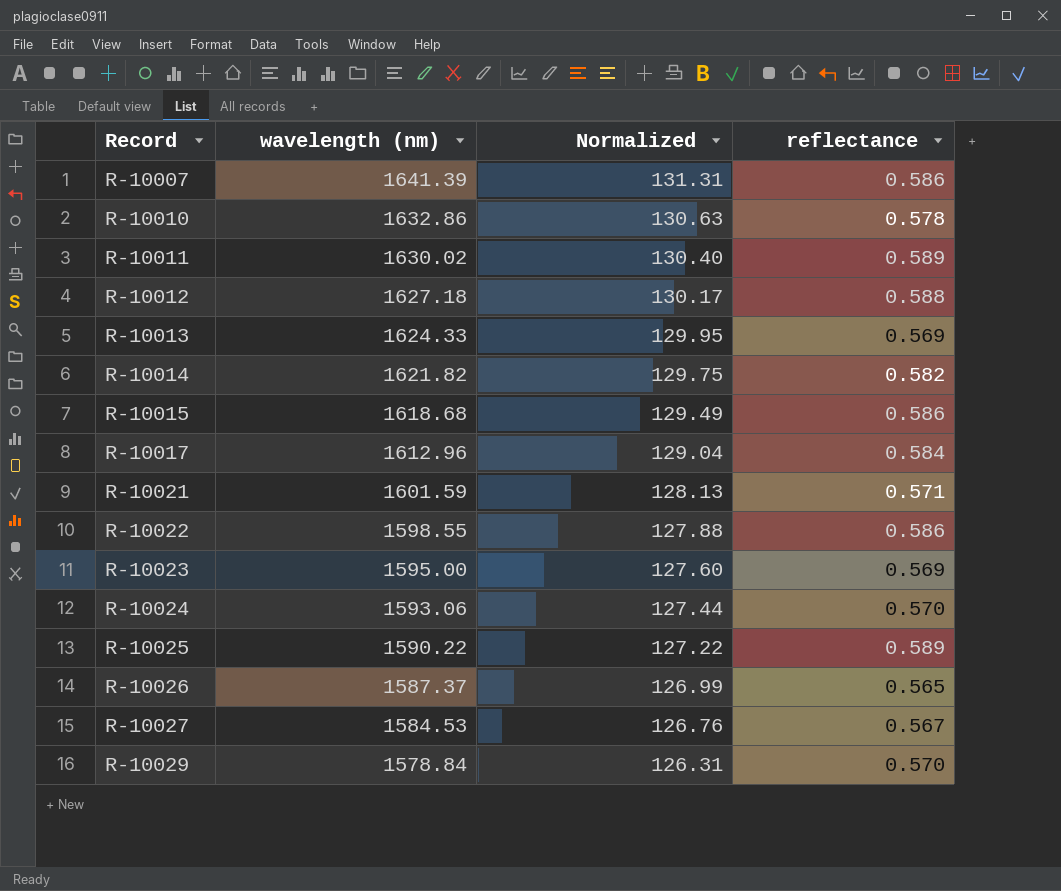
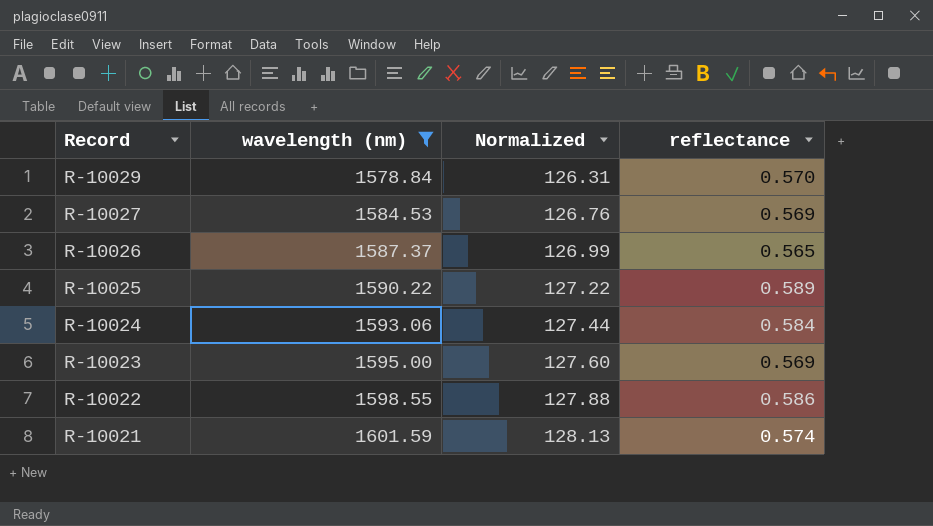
filter: none -> wavelength (nm) <= 1601.59
row order: Record ascending -> Record descending
R-10027 | reflectance: 0.567 -> 0.569
R-10024 | reflectance: 0.570 -> 0.584
R-10021 | reflectance: 0.571 -> 0.574

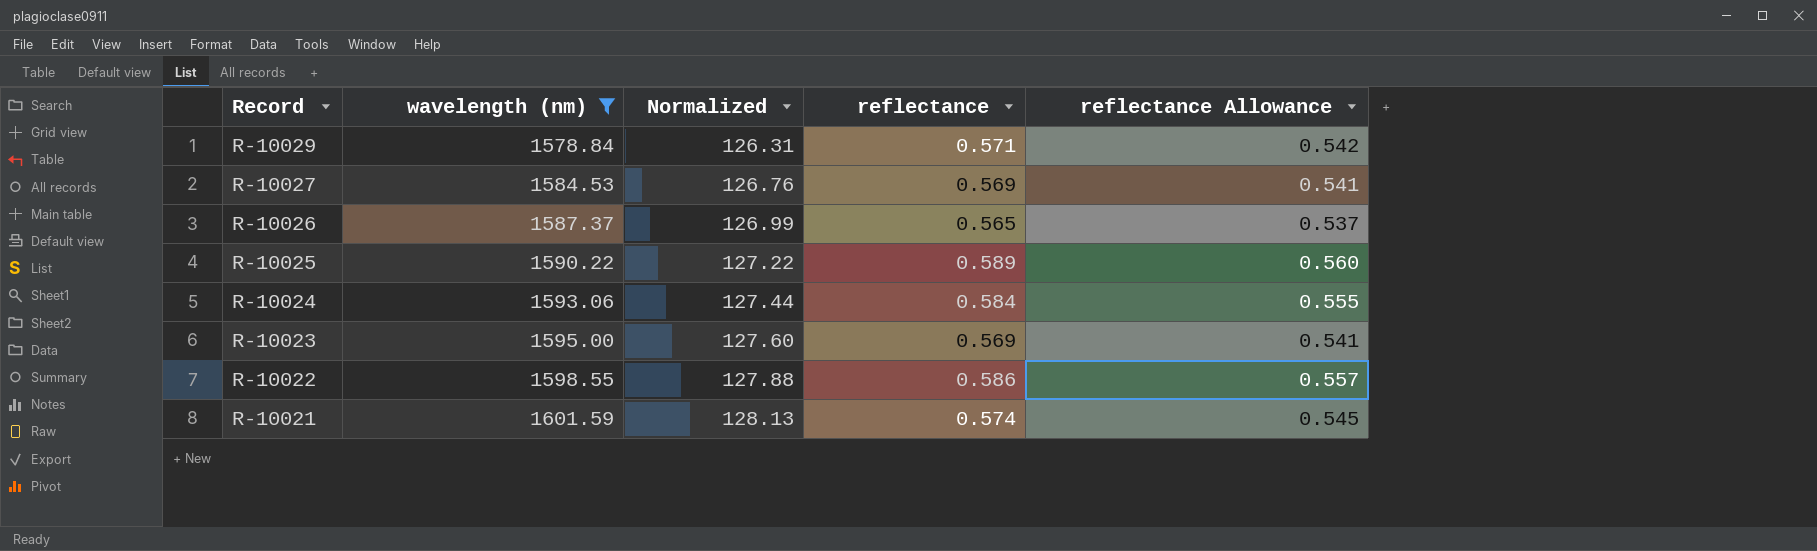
column reflectance Allowance | formula: none -> [reflectance] * 0.95
R-10029 | reflectance: 0.570 -> 0.571

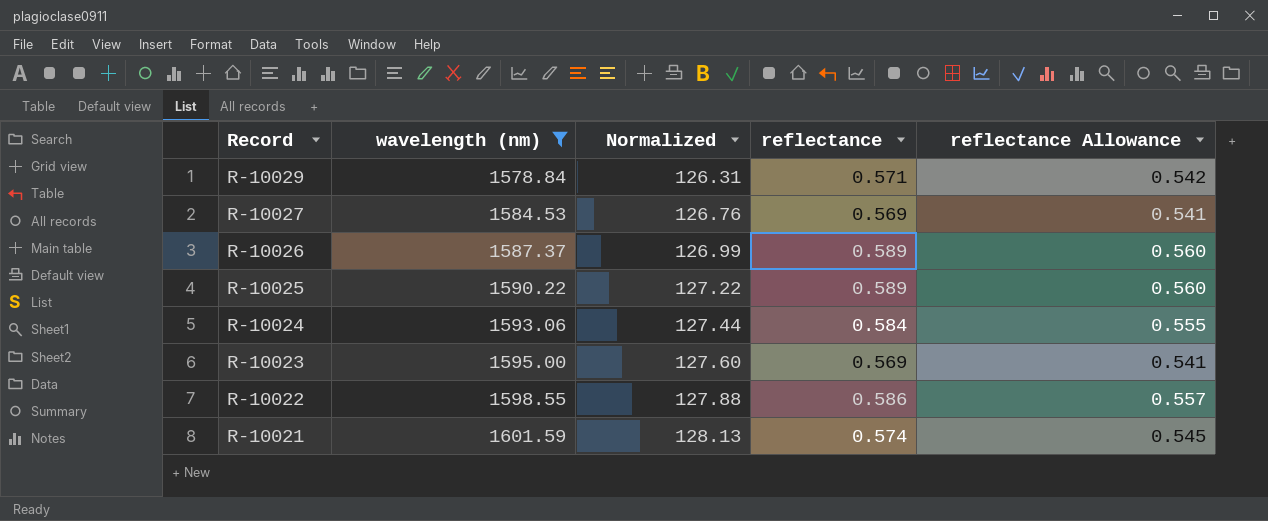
R-10026 | reflectance: 0.565 -> 0.589
R-10026 | reflectance Allowance: 0.537 -> 0.560

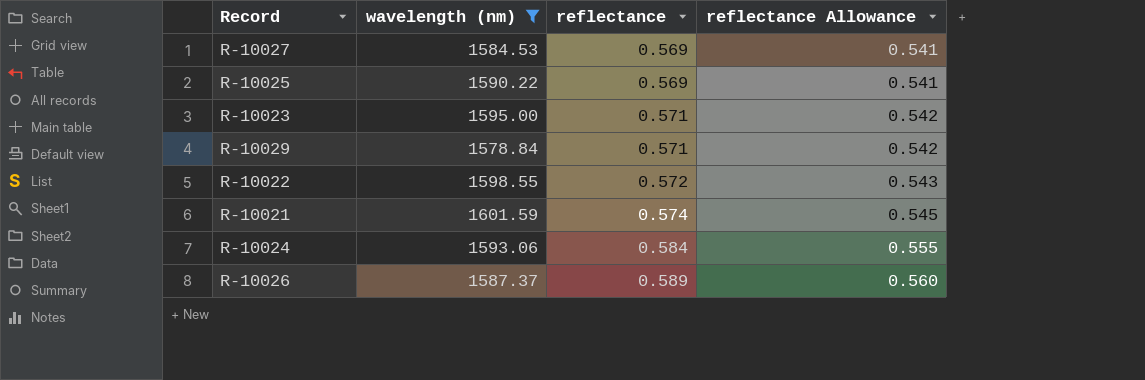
row order: Record descending -> reflectance ascending
column Normalized | formula: [wavelength (nm)] * 0.08 -> none
R-10025 | reflectance: 0.589 -> 0.569
R-10025 | reflectance Allowance: 0.560 -> 0.541
R-10023 | reflectance: 0.569 -> 0.571
R-10023 | reflectance Allowance: 0.541 -> 0.542
R-10022 | reflectance: 0.586 -> 0.572
R-10022 | reflectance Allowance: 0.557 -> 0.543

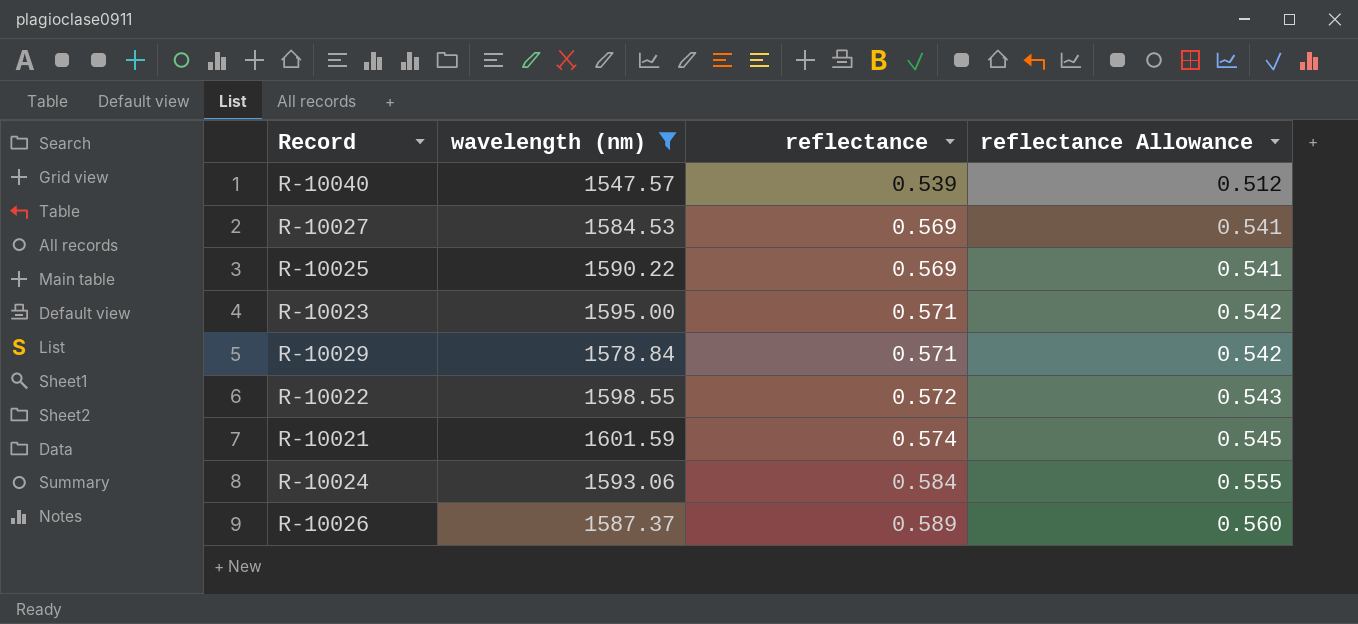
row R-10040: none -> 1547.57 | 0.539 | 0.512

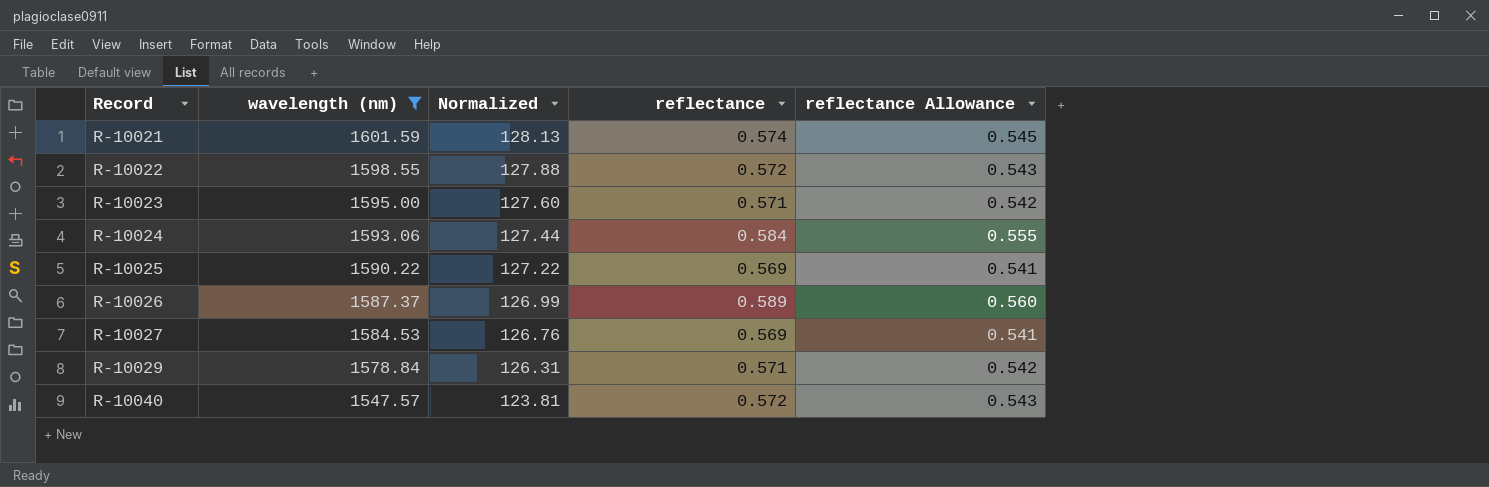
row order: reflectance ascending -> Record ascending
column Normalized | formula: none -> [wavelength (nm)] * 0.08
R-10040 | reflectance: 0.539 -> 0.572
R-10040 | reflectance Allowance: 0.512 -> 0.543

